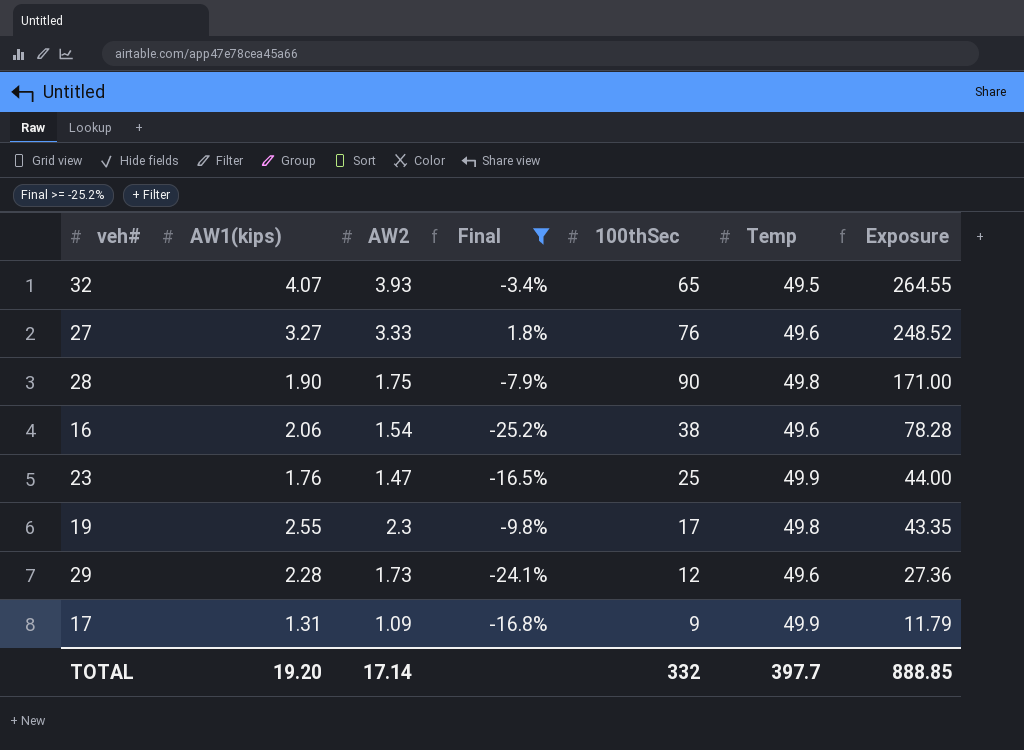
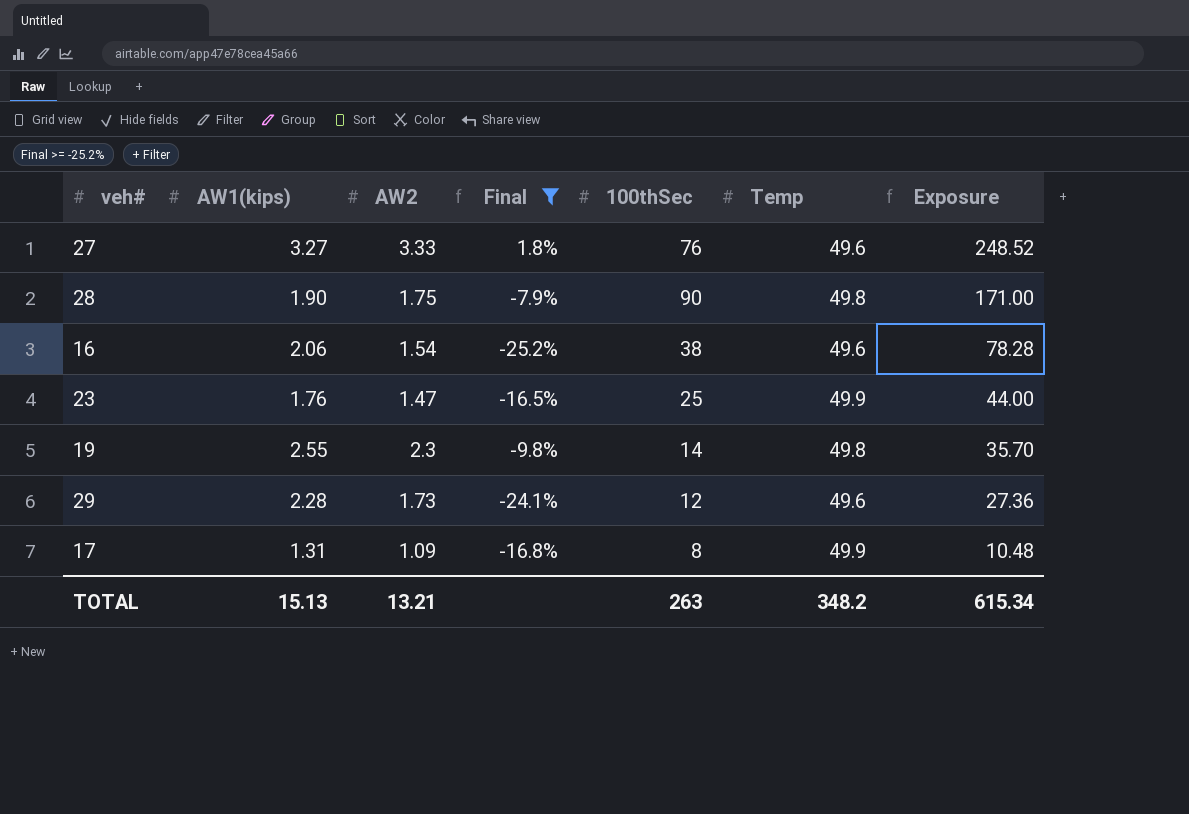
row 32: 4.07 | 3.93 | -3.4% | 65 | 49.5 | 264.55 -> none
19 | 100thSec: 17 -> 14
19 | Exposure: 43.35 -> 35.70
17 | 100thSec: 9 -> 8
17 | Exposure: 11.79 -> 10.48
TOTAL | AW1(kips): 19.20 -> 15.13
TOTAL | AW2: 17.14 -> 13.21
TOTAL | 100thSec: 332 -> 263
TOTAL | Temp: 397.7 -> 348.2
TOTAL | Exposure: 888.85 -> 615.34

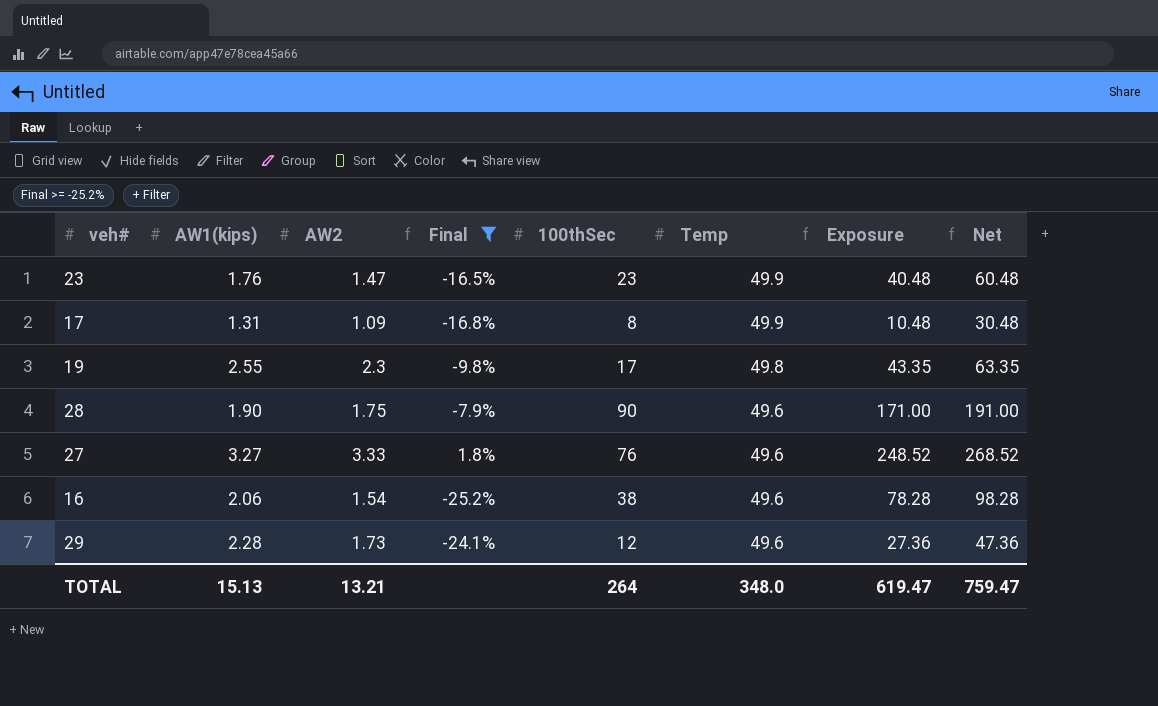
row order: Exposure descending -> Temp descending
column Net | formula: none -> [Exposure] + 20
23 | 100thSec: 25 -> 23
23 | Exposure: 44.00 -> 40.48
19 | 100thSec: 14 -> 17
19 | Exposure: 35.70 -> 43.35
28 | Temp: 49.8 -> 49.6
TOTAL | 100thSec: 263 -> 264
TOTAL | Temp: 348.2 -> 348.0
TOTAL | Exposure: 615.34 -> 619.47

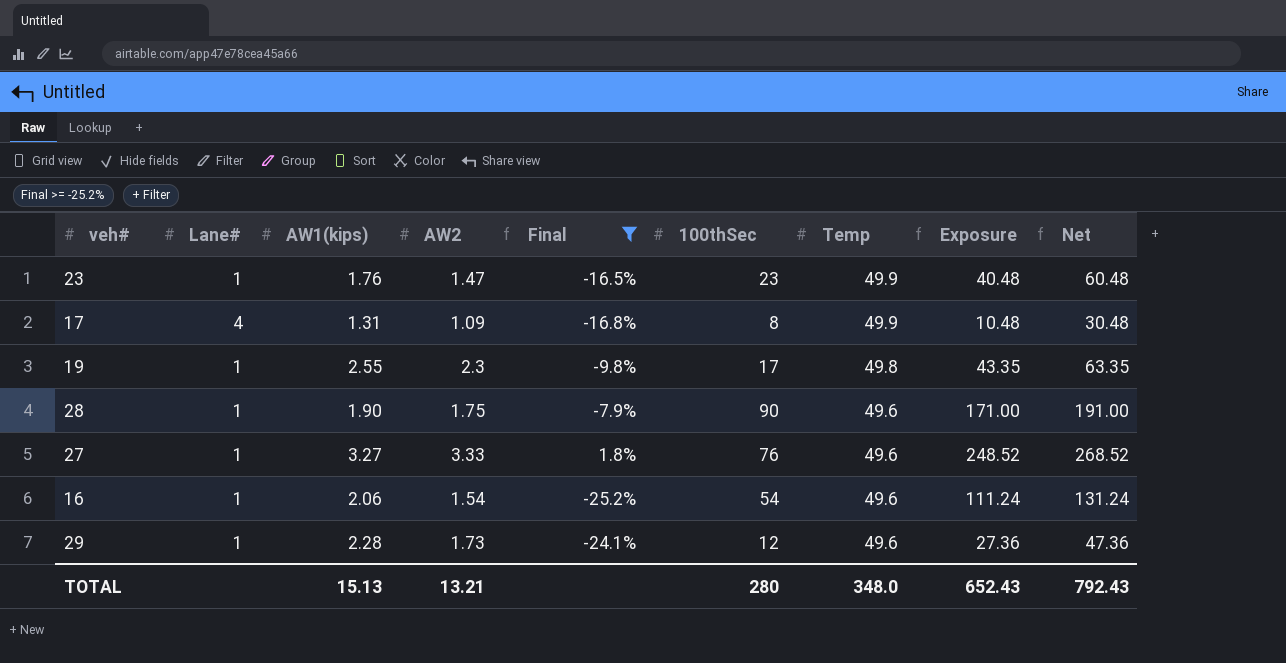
column Lane# | position: none -> 2
16 | 100thSec: 38 -> 54
16 | Exposure: 78.28 -> 111.24
16 | Net: 98.28 -> 131.24
TOTAL | 100thSec: 264 -> 280
TOTAL | Exposure: 619.47 -> 652.43
TOTAL | Net: 759.47 -> 792.43

